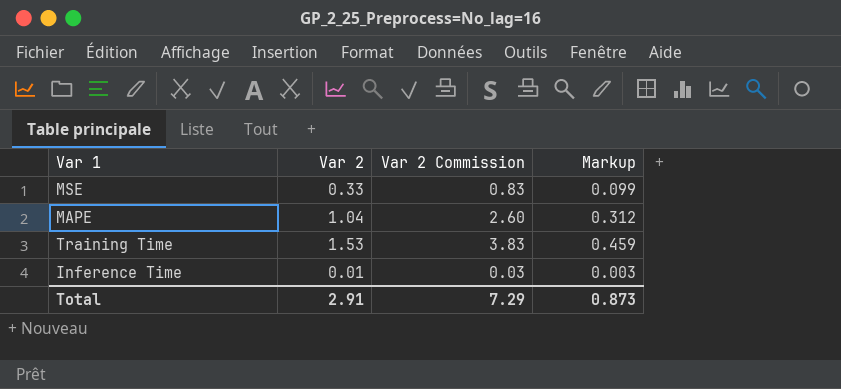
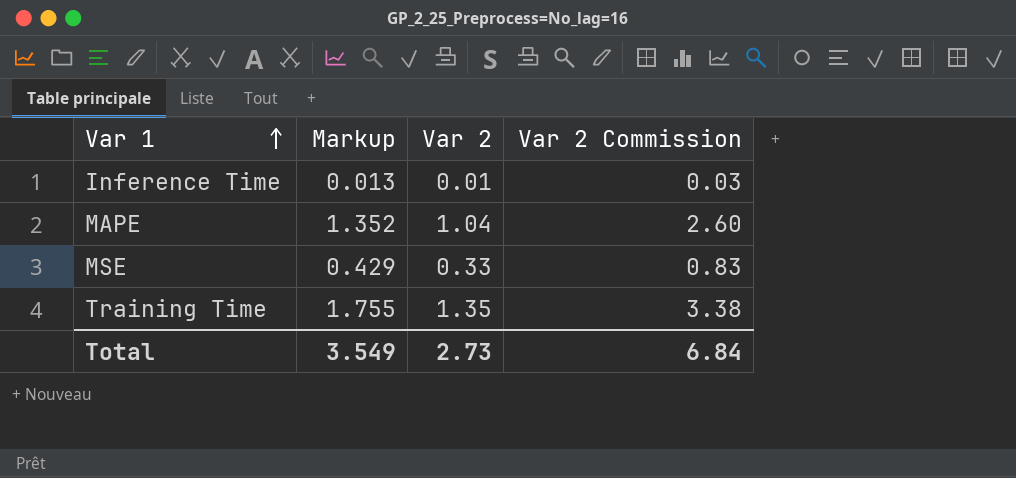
row order: none -> Var 1 ascending
column Markup | formula: [Var 2] * 0.3 -> [Var 2] * 1.3
column Markup | position: 4 -> 2
Training Time | Var 2: 1.53 -> 1.35
Training Time | Var 2 Commission: 3.83 -> 3.38
Total | Markup: 0.873 -> 3.549
Total | Var 2: 2.91 -> 2.73
Total | Var 2 Commission: 7.29 -> 6.84

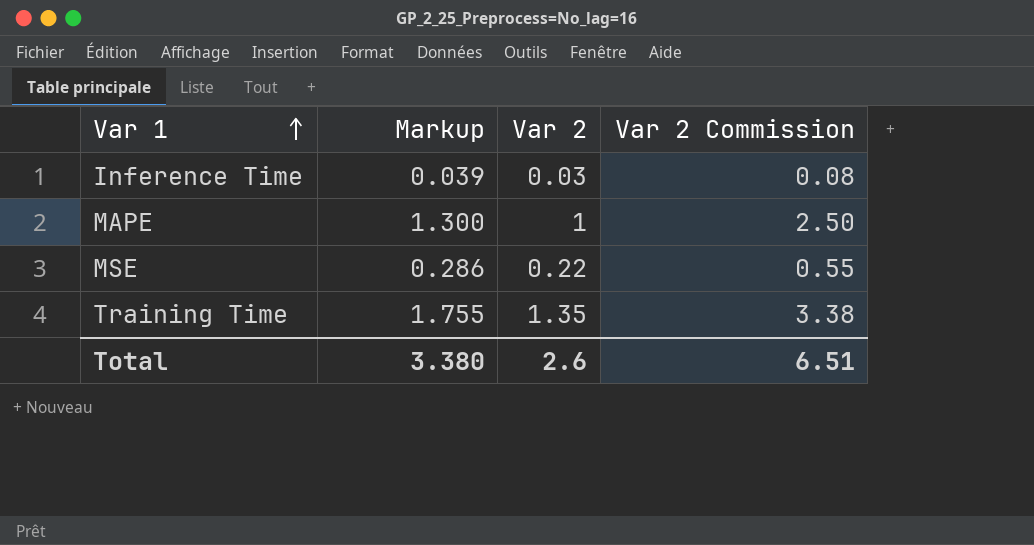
Inference Time | Markup: 0.013 -> 0.039
Inference Time | Var 2: 0.01 -> 0.03
Inference Time | Var 2 Commission: 0.03 -> 0.08
MAPE | Markup: 1.352 -> 1.300
MAPE | Var 2: 1.04 -> 1
MAPE | Var 2 Commission: 2.60 -> 2.50
MSE | Markup: 0.429 -> 0.286
MSE | Var 2: 0.33 -> 0.22
MSE | Var 2 Commission: 0.83 -> 0.55
Total | Markup: 3.549 -> 3.380
Total | Var 2: 2.73 -> 2.6
Total | Var 2 Commission: 6.84 -> 6.51

